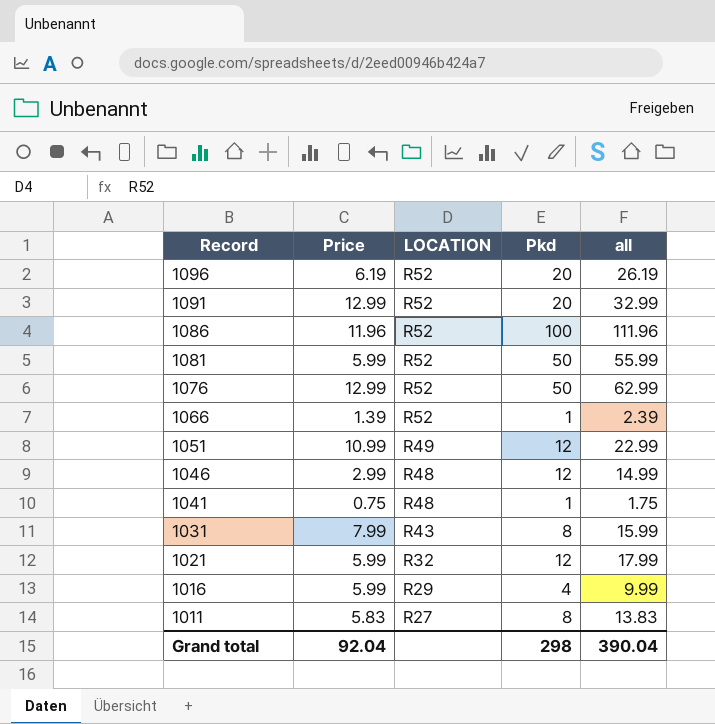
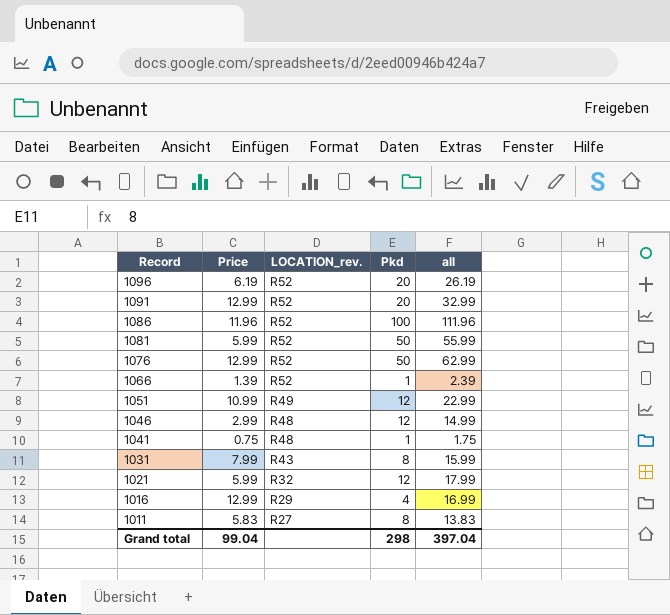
column name: LOCATION -> LOCATION_rev.
1016 | Price: 5.99 -> 12.99
1016 | all: 9.99 -> 16.99
Grand total | Price: 92.04 -> 99.04
Grand total | all: 390.04 -> 397.04

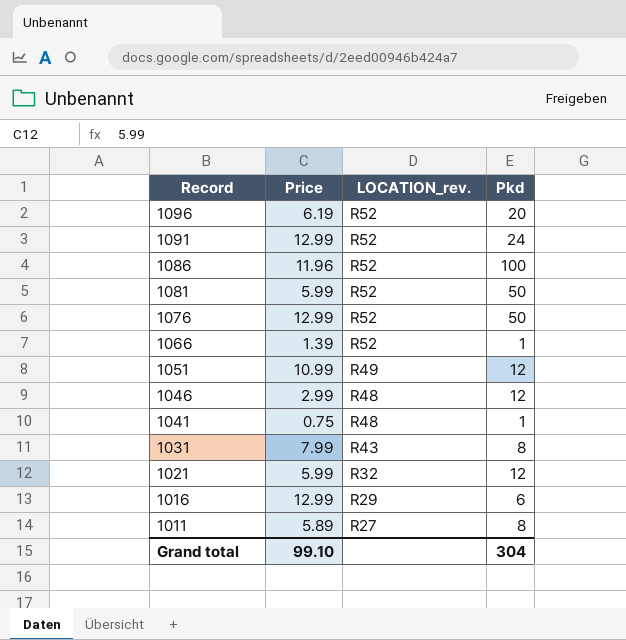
column all | formula: [Price] + [Pkd] -> none
1091 | Pkd: 20 -> 24
1016 | Pkd: 4 -> 6
1011 | Price: 5.83 -> 5.89
Grand total | Price: 99.04 -> 99.10
Grand total | Pkd: 298 -> 304

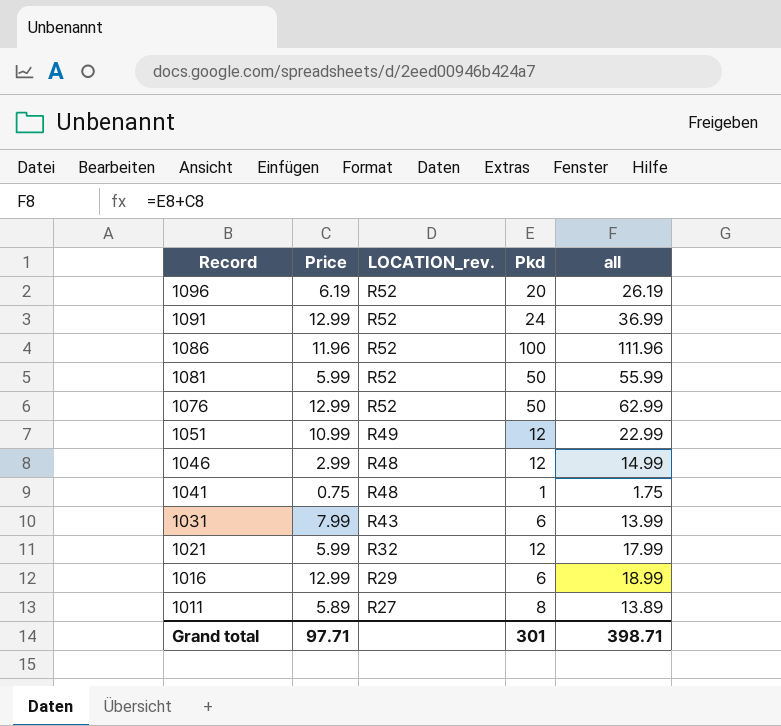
column all | formula: none -> [Price] + [Pkd]
row 1066: 1.39 | R52 | 1 -> none
1031 | Pkd: 8 -> 6
Grand total | Price: 99.10 -> 97.71
Grand total | Pkd: 304 -> 301

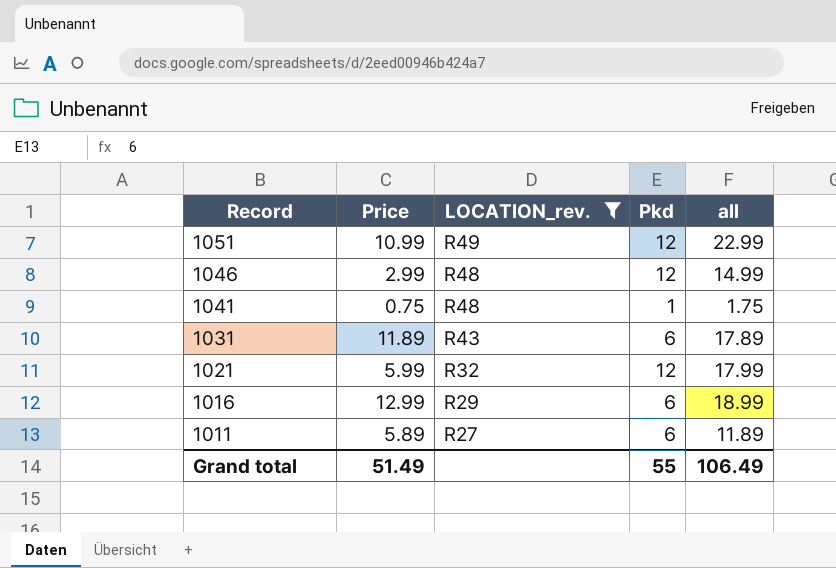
filter: none -> LOCATION_rev. != R52
1031 | Price: 7.99 -> 11.89
1031 | all: 13.99 -> 17.89
1011 | Pkd: 8 -> 6
1011 | all: 13.89 -> 11.89
Grand total | Price: 97.71 -> 51.49
Grand total | Pkd: 301 -> 55
Grand total | all: 398.71 -> 106.49

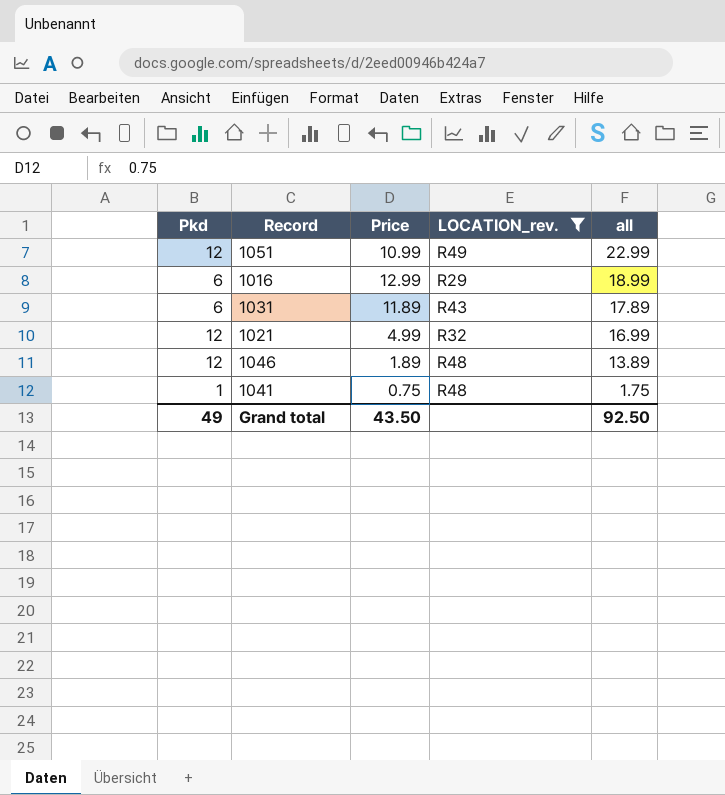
row order: Record descending -> all descending
column Pkd | position: 4 -> 1
row 1011: 5.89 | R27 | 6 | 11.89 -> none
1021 | Price: 5.99 -> 4.99
1021 | all: 17.99 -> 16.99
1046 | Price: 2.99 -> 1.89
1046 | all: 14.99 -> 13.89
Grand total | Pkd: 55 -> 49
Grand total | Price: 51.49 -> 43.50
Grand total | all: 106.49 -> 92.50

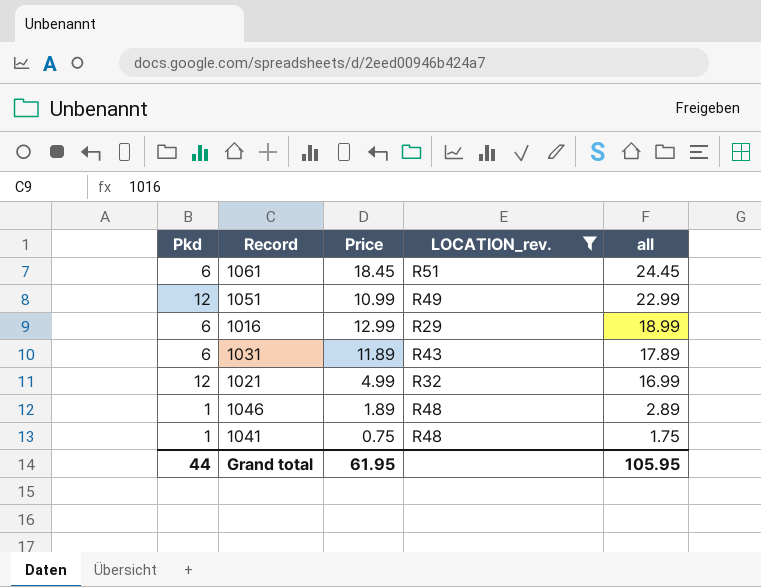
row 1061: none -> 6 | 18.45 | R51 | 24.45
1046 | Pkd: 12 -> 1
1046 | all: 13.89 -> 2.89
Grand total | Pkd: 49 -> 44
Grand total | Price: 43.50 -> 61.95
Grand total | all: 92.50 -> 105.95

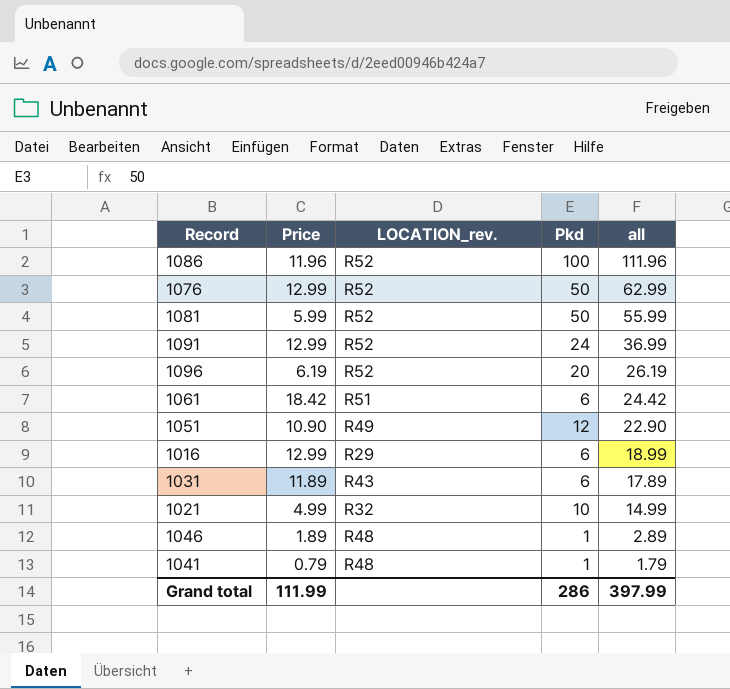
filter: LOCATION_rev. != R52 -> none
column Pkd | position: 1 -> 4
1061 | Price: 18.45 -> 18.42
1061 | all: 24.45 -> 24.42
1051 | Price: 10.99 -> 10.90
1051 | all: 22.99 -> 22.90
1021 | Pkd: 12 -> 10
1021 | all: 16.99 -> 14.99
1041 | Price: 0.75 -> 0.79
1041 | all: 1.75 -> 1.79
Grand total | Price: 61.95 -> 111.99
Grand total | Pkd: 44 -> 286
Grand total | all: 105.95 -> 397.99

